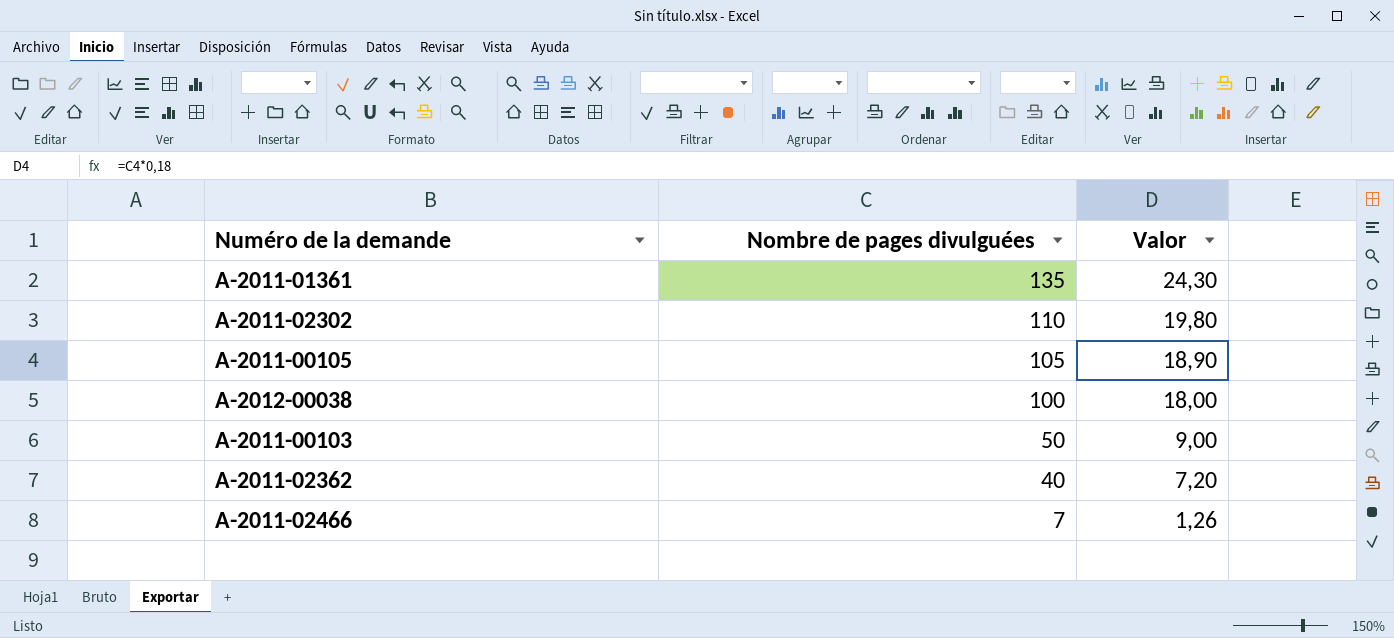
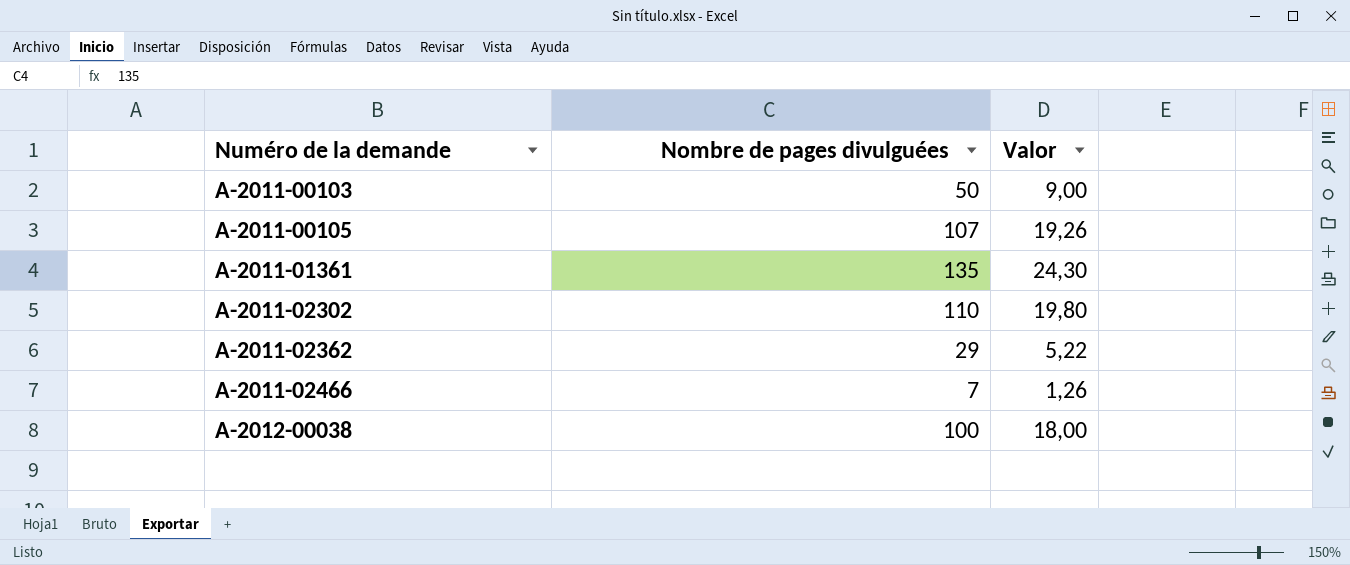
row order: Nombre de pages divulguées descending -> Numéro de la demande ascending
A-2011-00105 | Nombre de pages divulguées: 105 -> 107
A-2011-00105 | Valor: 18,90 -> 19,26
A-2011-02362 | Nombre de pages divulguées: 40 -> 29
A-2011-02362 | Valor: 7,20 -> 5,22

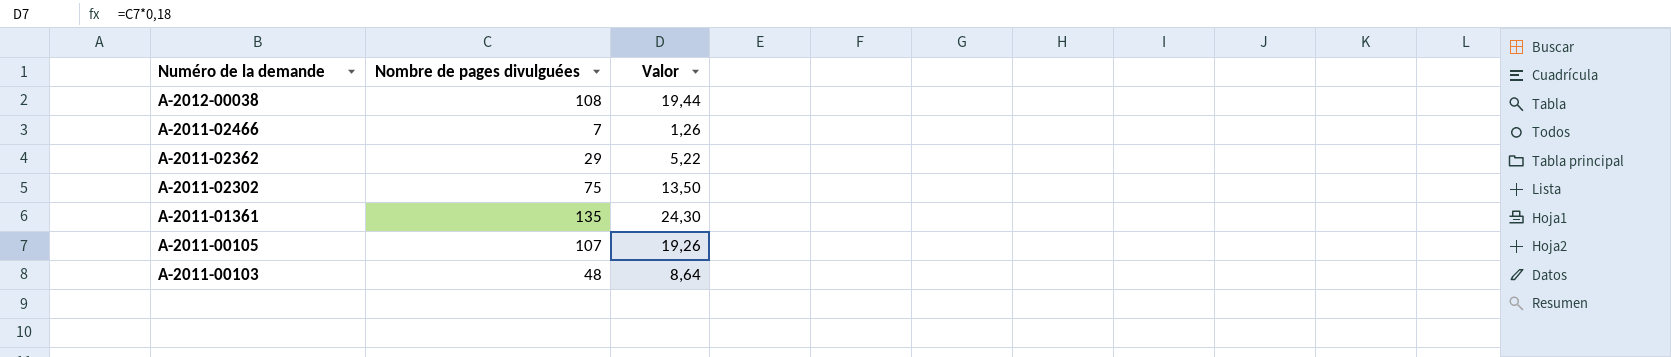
row order: Numéro de la demande ascending -> Numéro de la demande descending
A-2012-00038 | Nombre de pages divulguées: 100 -> 108
A-2012-00038 | Valor: 18,00 -> 19,44
A-2011-02302 | Nombre de pages divulguées: 110 -> 75
A-2011-02302 | Valor: 19,80 -> 13,50
A-2011-00103 | Nombre de pages divulguées: 50 -> 48
A-2011-00103 | Valor: 9,00 -> 8,64

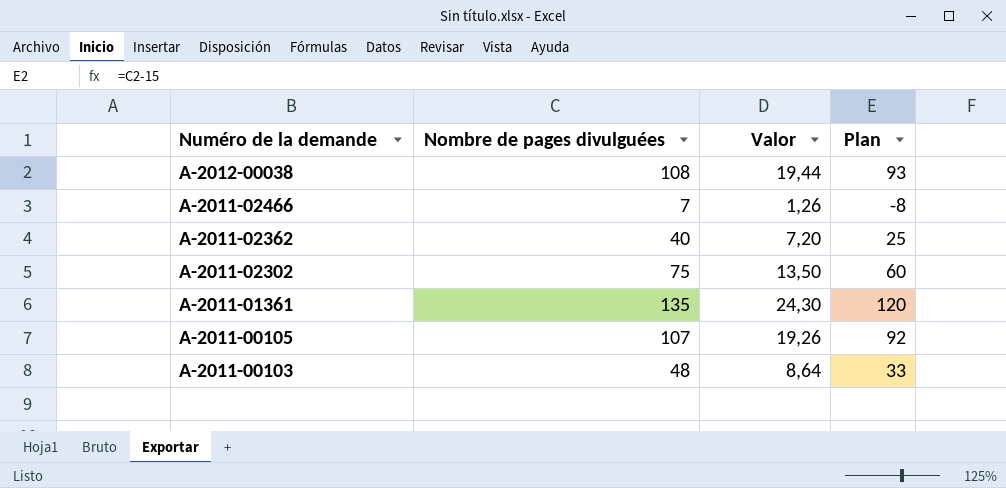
column Plan | formula: none -> [Nombre de pages divulguées] - 15
A-2011-02362 | Nombre de pages divulguées: 29 -> 40
A-2011-02362 | Valor: 5,22 -> 7,20

